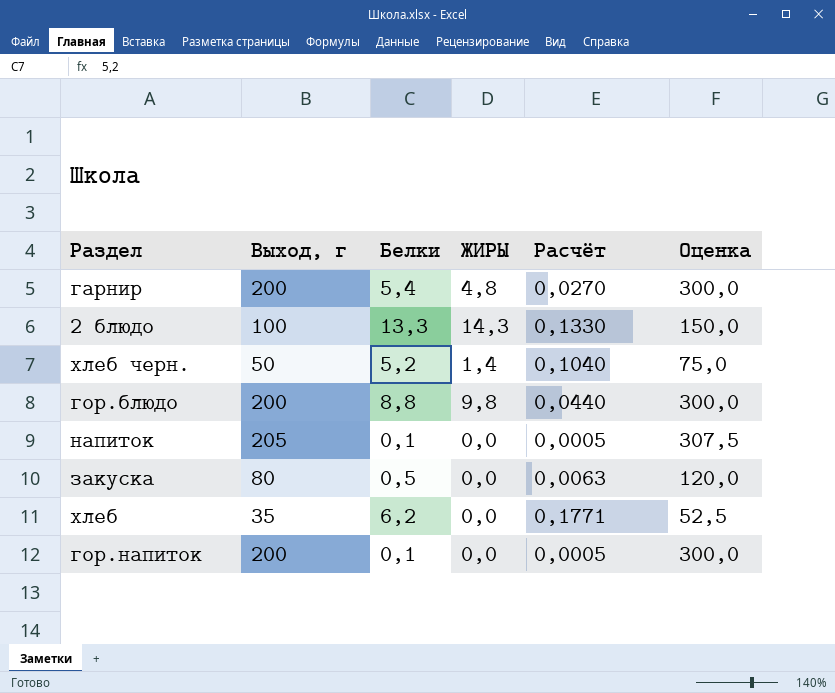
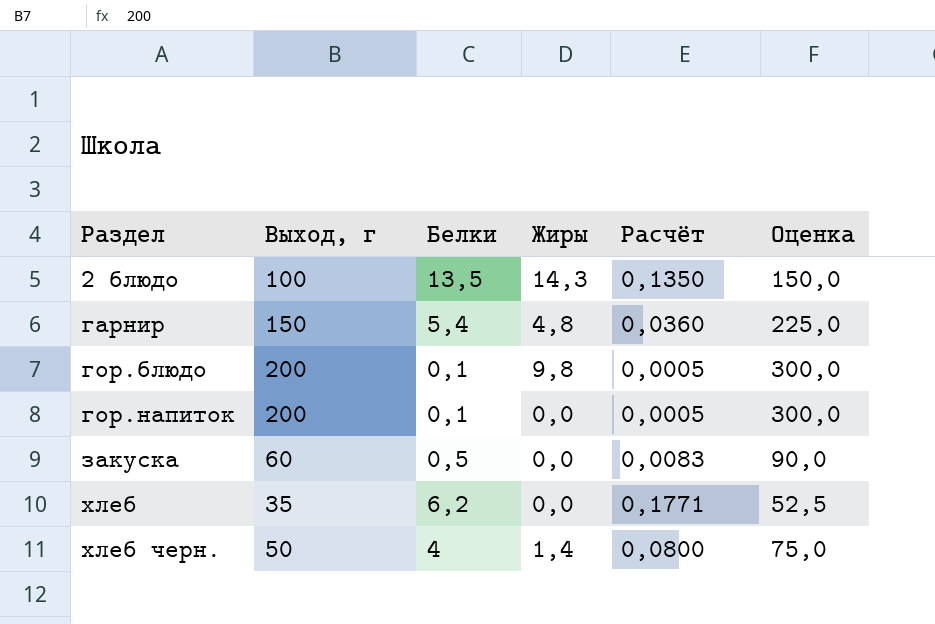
row order: none -> Раздел ascending
column name: ЖИРЫ -> Жиры
row напиток: 205 | 0,1 | 0,0 | 0,0005 | 307,5 -> none
2 блюдо | Белки: 13,3 -> 13,5
2 блюдо | Расчёт: 0,1330 -> 0,1350
гарнир | Выход, г: 200 -> 150
гарнир | Расчёт: 0,0270 -> 0,0360
гарнир | Оценка: 300,0 -> 225,0
гор.блюдо | Белки: 8,8 -> 0,1
гор.блюдо | Расчёт: 0,0440 -> 0,0005
закуска | Выход, г: 80 -> 60
закуска | Расчёт: 0,0063 -> 0,0083
закуска | Оценка: 120,0 -> 90,0
хлеб черн. | Белки: 5,2 -> 4
хлеб черн. | Расчёт: 0,1040 -> 0,0800

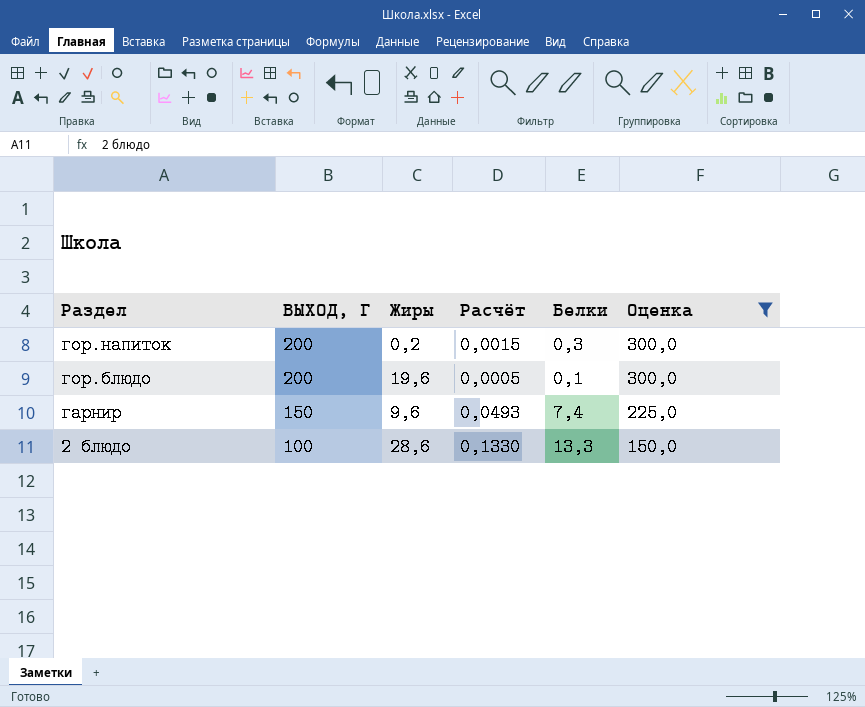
filter: none -> Оценка >= 150,0
row order: Раздел ascending -> Раздел descending
column name: Выход, г -> ВЫХОД, Г
column Белки | position: 3 -> 5
гор.напиток | Жиры: 0,0 -> 0,2
гор.напиток | Расчёт: 0,0005 -> 0,0015
гор.напиток | Белки: 0,1 -> 0,3
гор.блюдо | Жиры: 9,8 -> 19,6
гарнир | Жиры: 4,8 -> 9,6
гарнир | Расчёт: 0,0360 -> 0,0493
гарнир | Белки: 5,4 -> 7,4
2 блюдо | Жиры: 14,3 -> 28,6
2 блюдо | Расчёт: 0,1350 -> 0,1330
2 блюдо | Белки: 13,5 -> 13,3

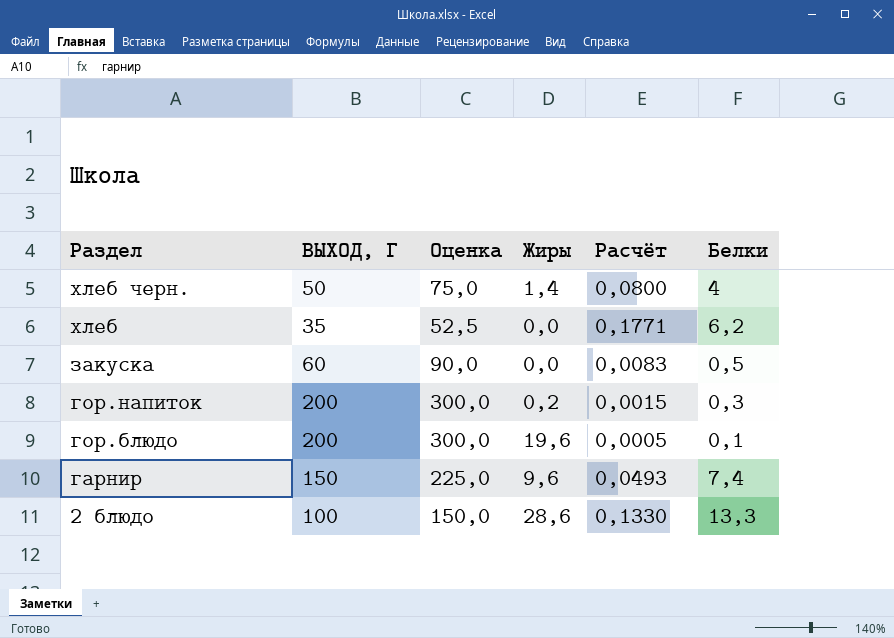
filter: Оценка >= 150,0 -> none
column Оценка | position: 6 -> 3

